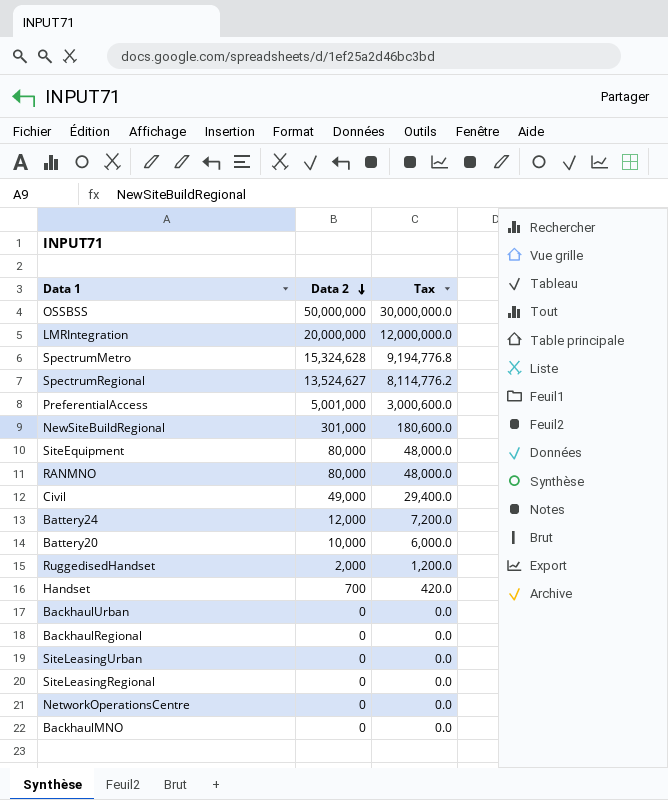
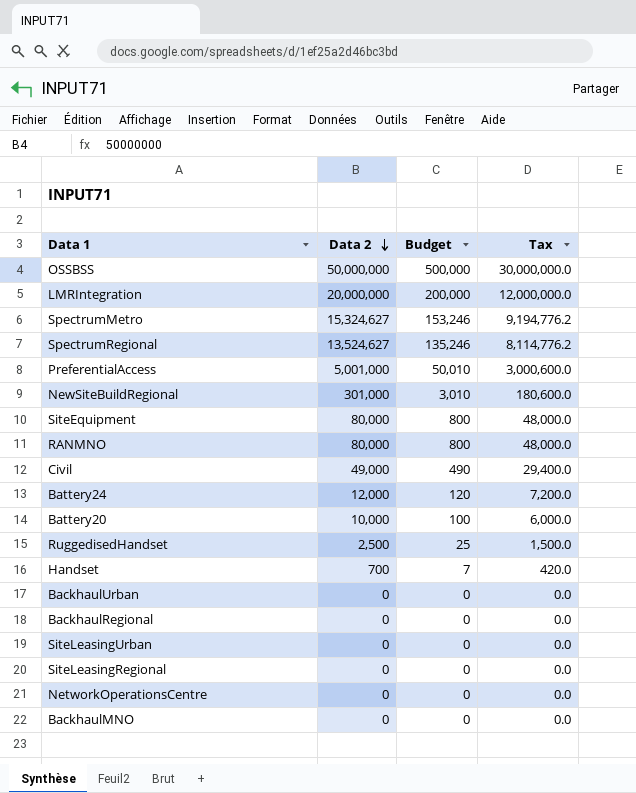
column Budget | formula: none -> [Data 2] * 0.01
SpectrumMetro | Data 2: 15,324,628 -> 15,324,627
SpectrumMetro | Tax: 9,194,776.8 -> 9,194,776.2
RuggedisedHandset | Data 2: 2,000 -> 2,500
RuggedisedHandset | Tax: 1,200.0 -> 1,500.0

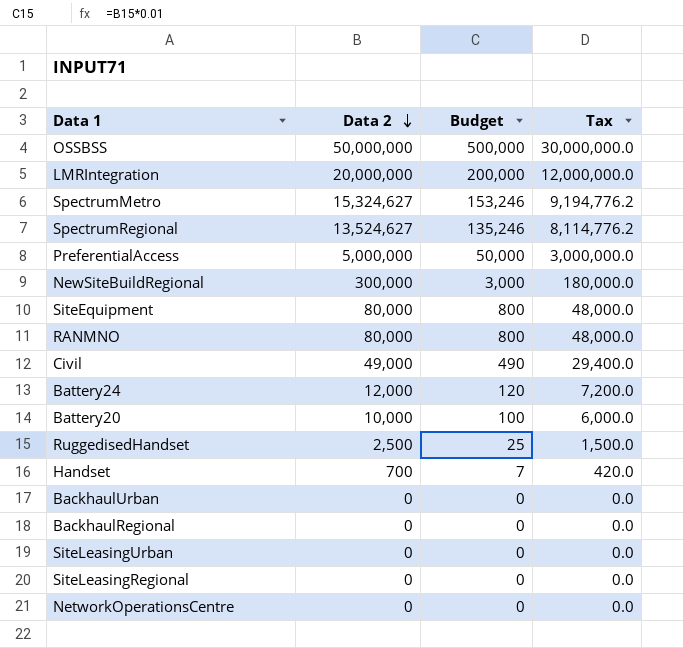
row BackhaulMNO: 0 | 0 | 0.0 -> none
PreferentialAccess | Data 2: 5,001,000 -> 5,000,000
PreferentialAccess | Budget: 50,010 -> 50,000
PreferentialAccess | Tax: 3,000,600.0 -> 3,000,000.0
NewSiteBuildRegional | Data 2: 301,000 -> 300,000
NewSiteBuildRegional | Budget: 3,010 -> 3,000
NewSiteBuildRegional | Tax: 180,600.0 -> 180,000.0

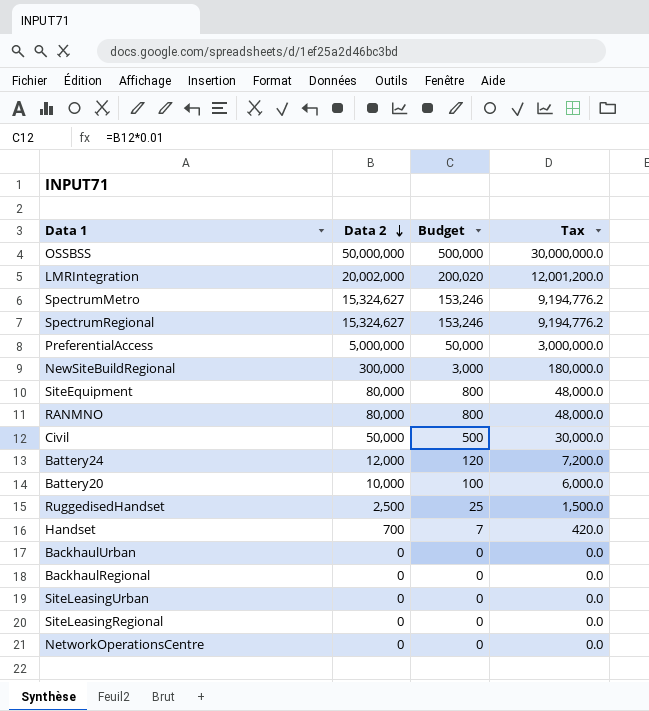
LMRIntegration | Data 2: 20,000,000 -> 20,002,000
LMRIntegration | Budget: 200,000 -> 200,020
LMRIntegration | Tax: 12,000,000.0 -> 12,001,200.0
SpectrumRegional | Data 2: 13,524,627 -> 15,324,627
SpectrumRegional | Budget: 135,246 -> 153,246
SpectrumRegional | Tax: 8,114,776.2 -> 9,194,776.2
Civil | Data 2: 49,000 -> 50,000
Civil | Budget: 490 -> 500
Civil | Tax: 29,400.0 -> 30,000.0

